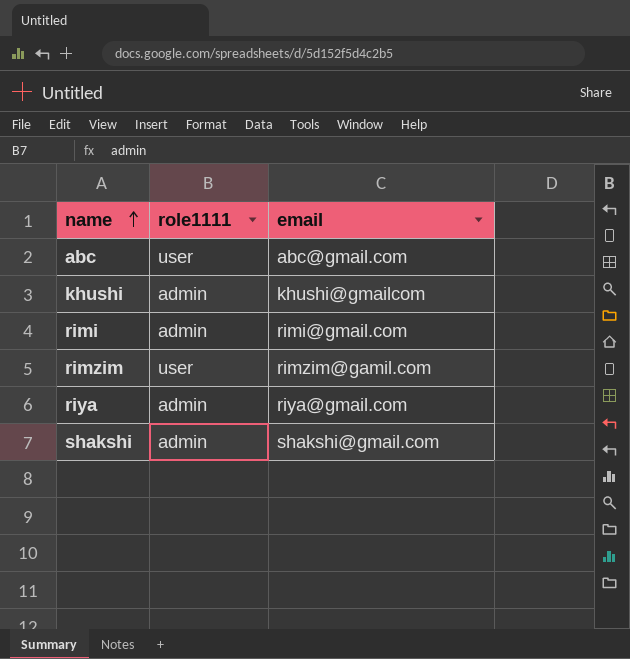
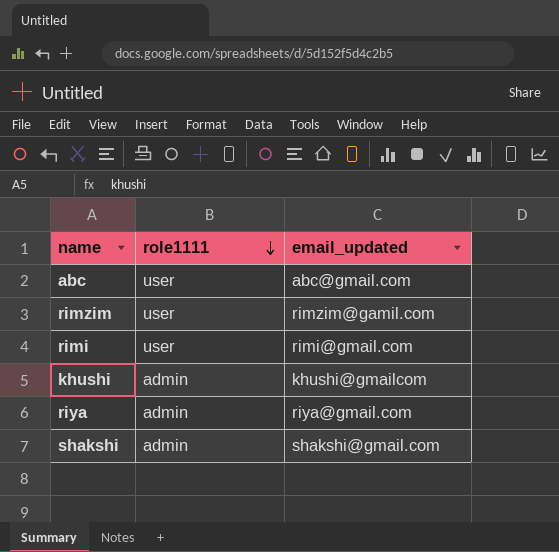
row order: name ascending -> role1111 descending
column name: email -> email_updated
rimi | role1111: admin -> user

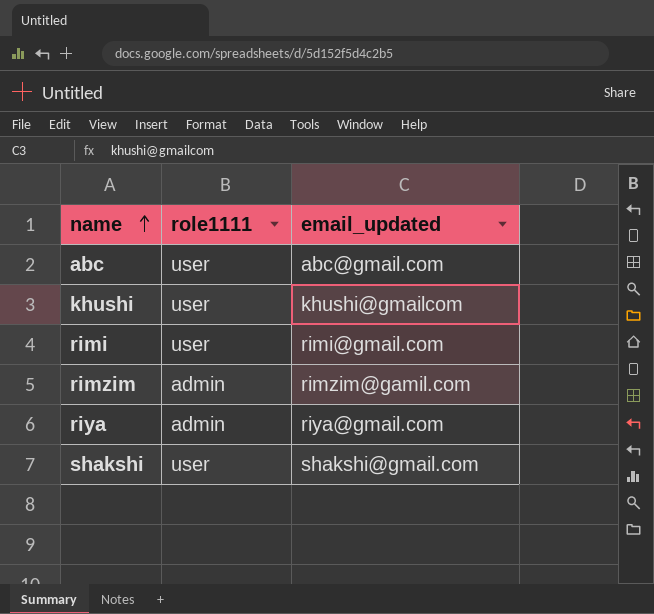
row order: role1111 descending -> name ascending
khushi | role1111: admin -> user
rimzim | role1111: user -> admin
shakshi | role1111: admin -> user

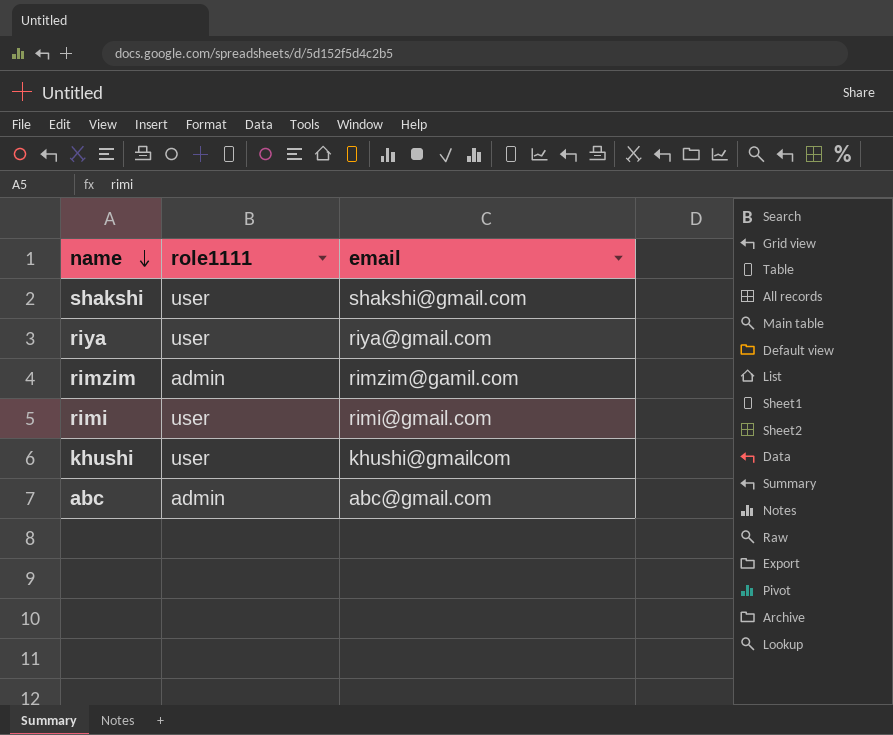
row order: name ascending -> name descending
column name: email_updated -> email
riya | role1111: admin -> user
abc | role1111: user -> admin

